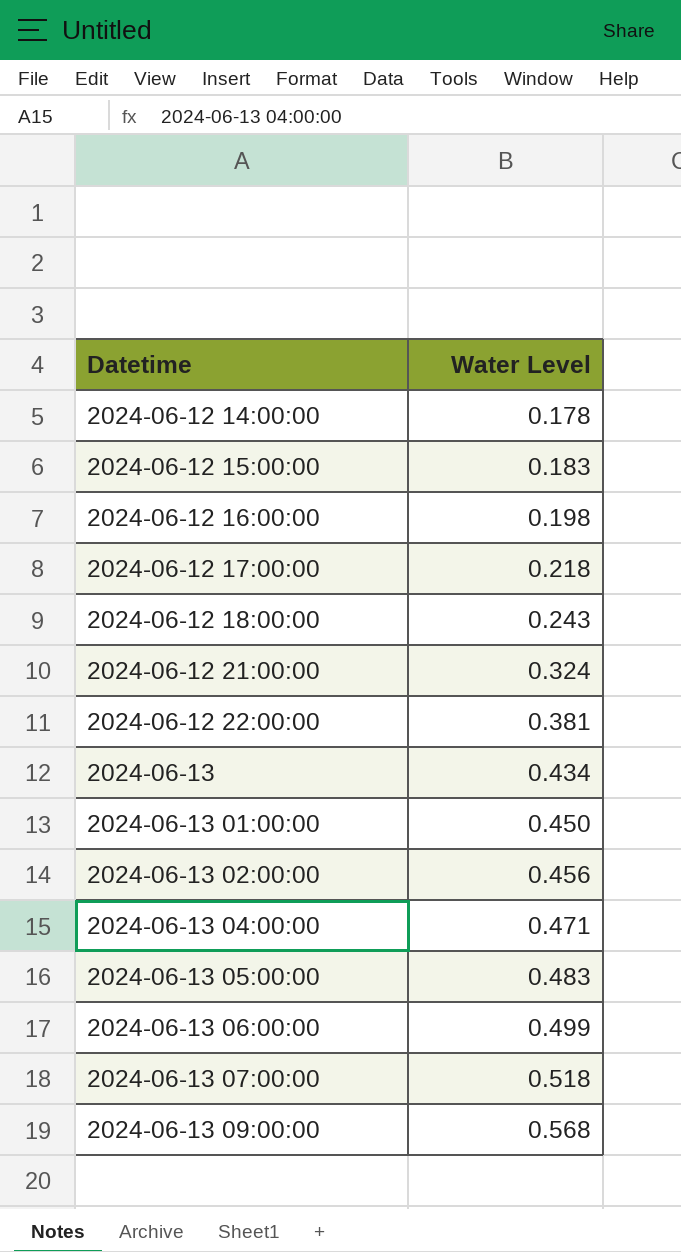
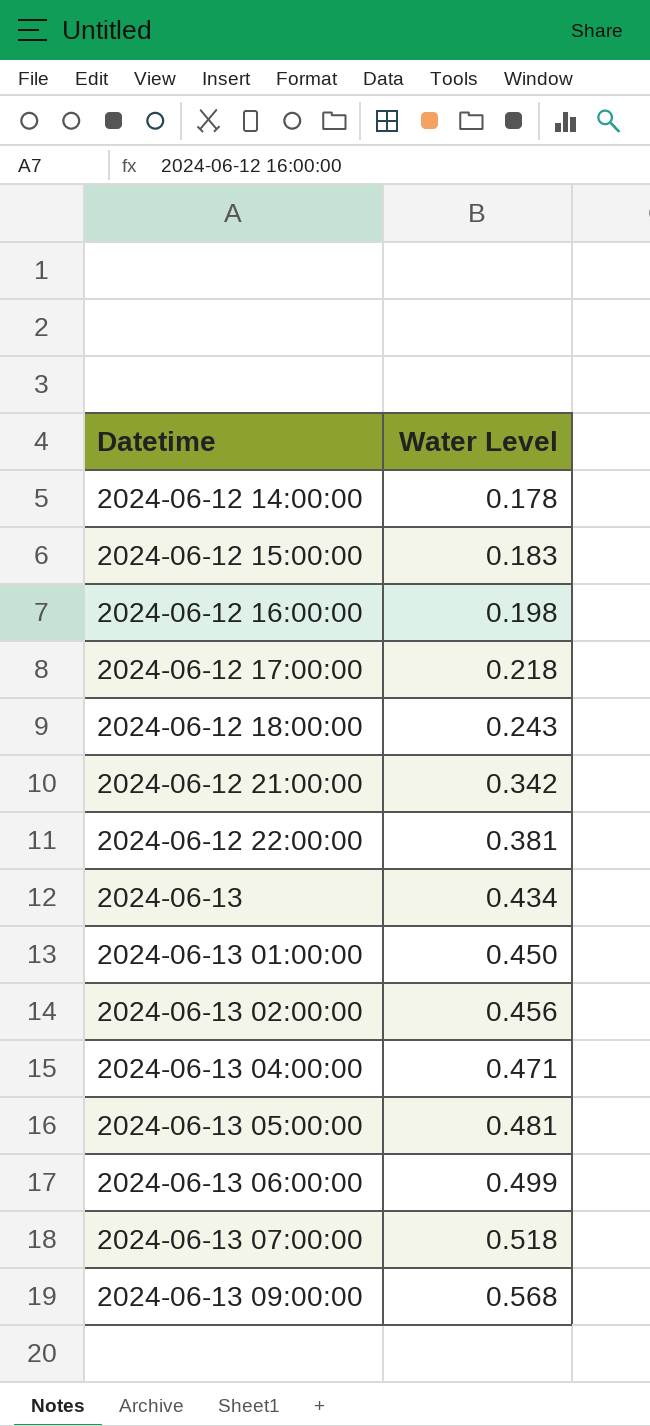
2024-06-12 21:00:00 | Water Level: 0.324 -> 0.342
2024-06-13 05:00:00 | Water Level: 0.483 -> 0.481

